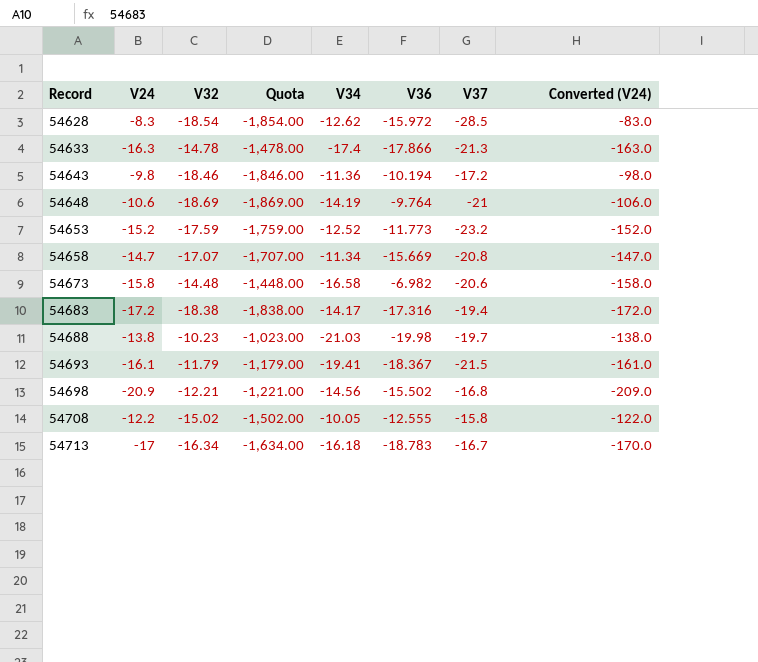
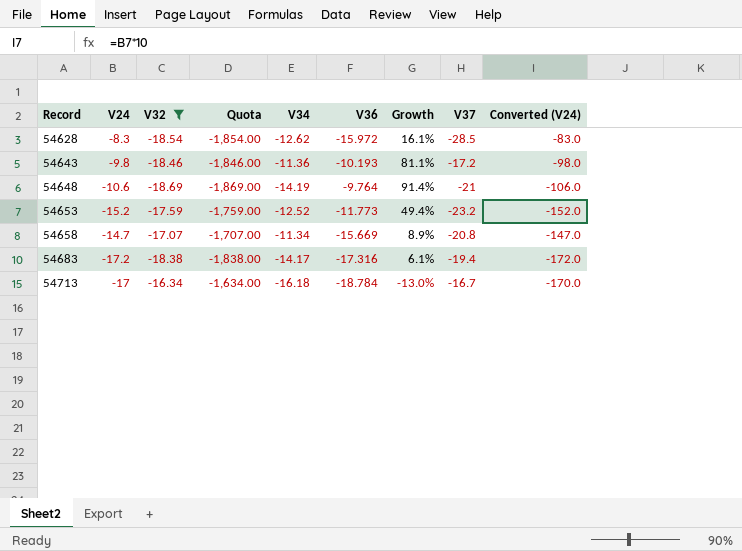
filter: none -> V32 <= -16.34
column Growth | formula: none -> ([V32] - [V36]) / [V36]
54643 | V36: -10.194 -> -10.193
54713 | V36: -18.783 -> -18.784

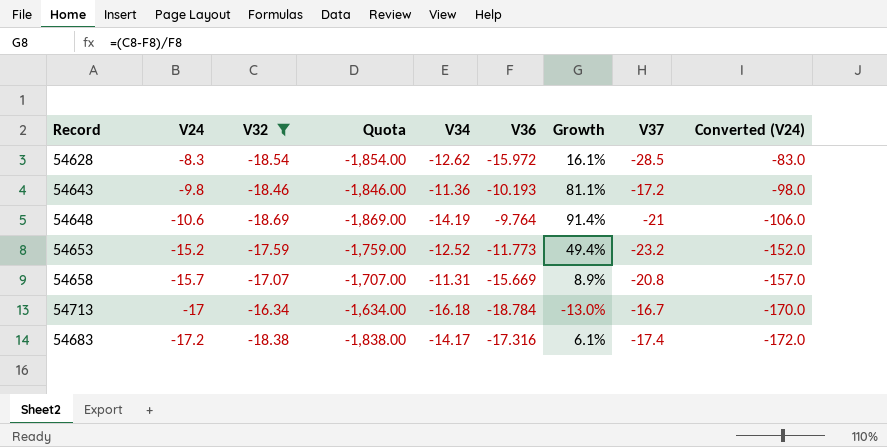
row order: Record ascending -> V24 descending
54658 | V24: -14.7 -> -15.7
54658 | V34: -11.34 -> -11.31
54658 | Converted (V24): -147.0 -> -157.0
54683 | V37: -19.4 -> -17.4

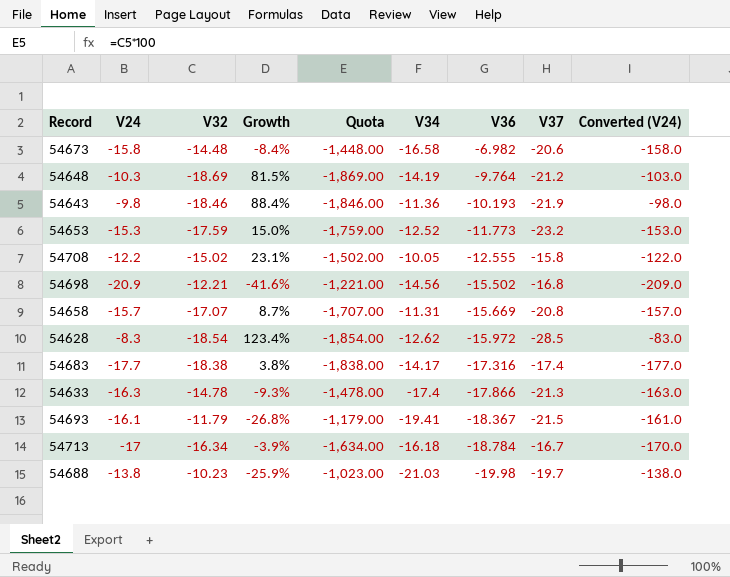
filter: V32 <= -16.34 -> none
row order: V24 descending -> V36 descending
column Growth | formula: ([V32] - [V36]) / [V36] -> ([V32] - [V24]) / [V24]
column Growth | position: 7 -> 4
54648 | V24: -10.6 -> -10.3
54648 | V37: -21 -> -21.2
54648 | Converted (V24): -106.0 -> -103.0
54643 | V37: -17.2 -> -21.9
54653 | V24: -15.2 -> -15.3
54653 | Converted (V24): -152.0 -> -153.0
54683 | V24: -17.2 -> -17.7
54683 | Converted (V24): -172.0 -> -177.0

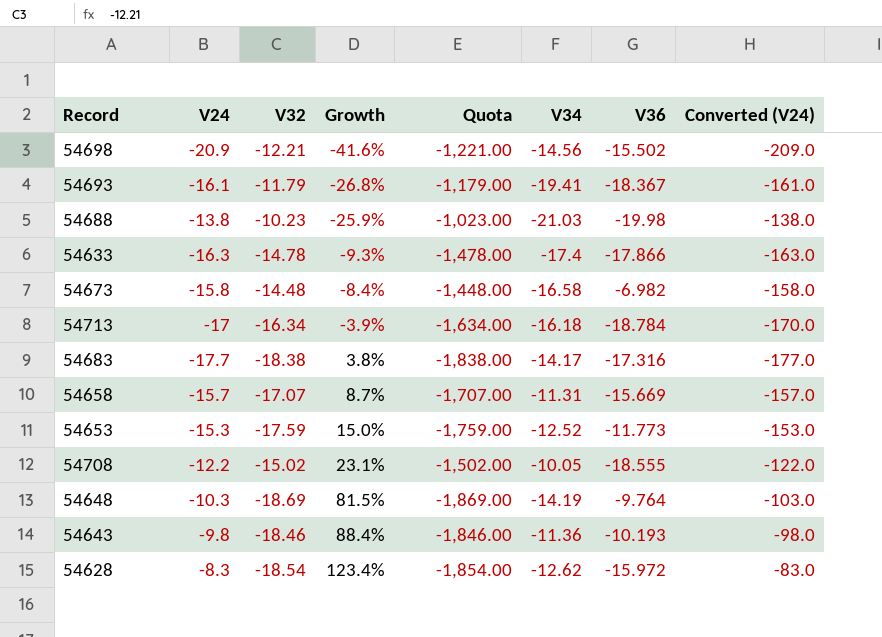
row order: V36 descending -> Growth ascending
column V37 | position: 8 -> none
54708 | V36: -12.555 -> -18.555

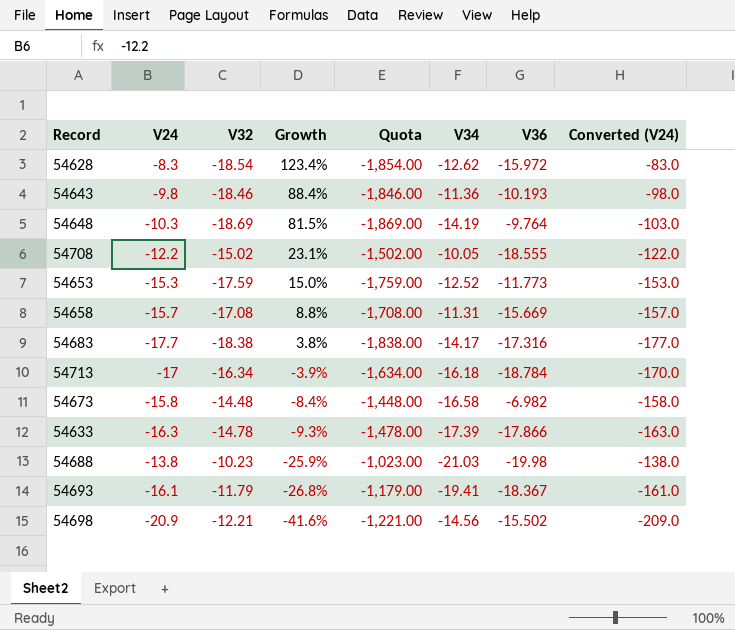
row order: Growth ascending -> Growth descending
54658 | V32: -17.07 -> -17.08
54658 | Growth: 8.7% -> 8.8%
54658 | Quota: -1,707.00 -> -1,708.00
54633 | V34: -17.4 -> -17.39

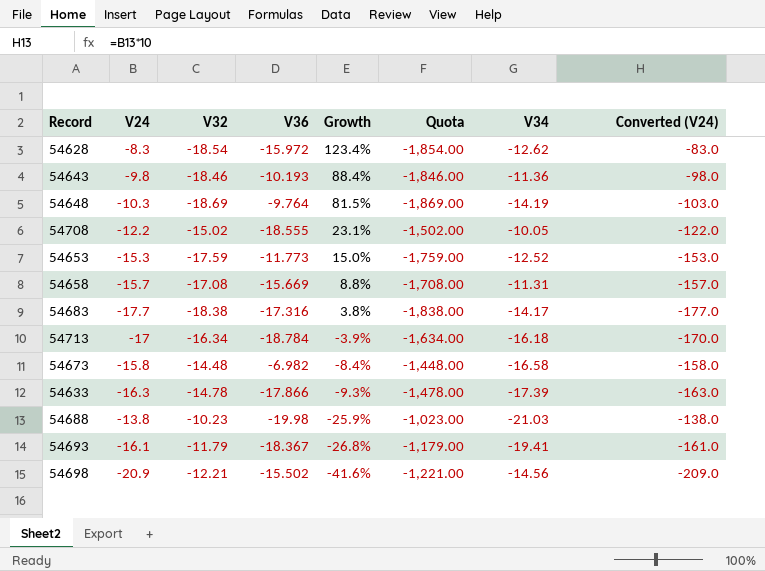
column V36 | position: 7 -> 4

